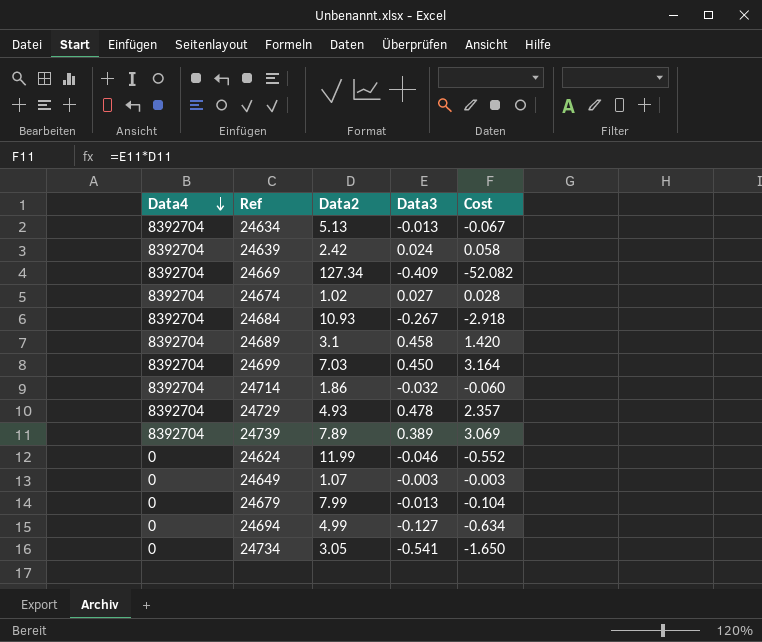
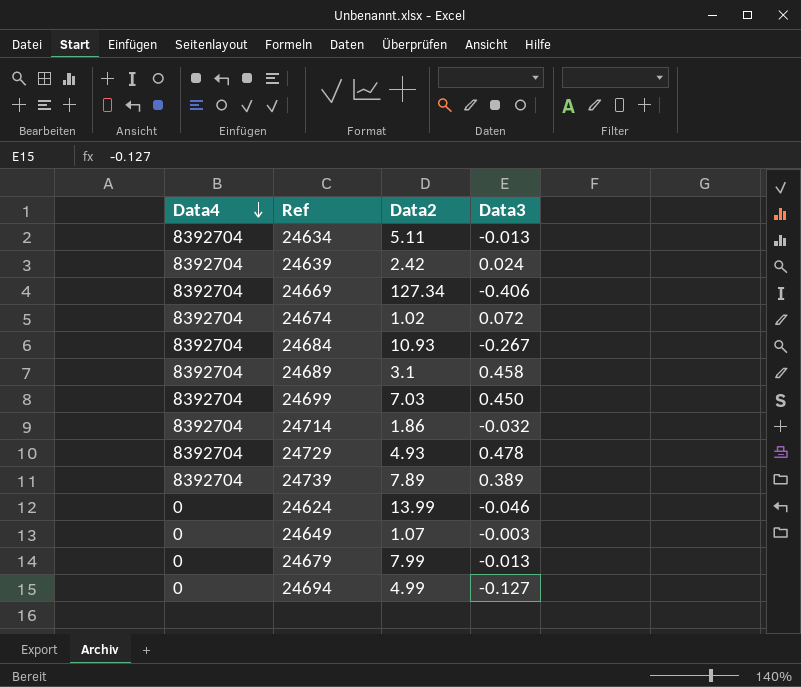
column Cost | formula: [Data2] * [Data3] -> none
row 24734: 0 | 3.05 | -0.541 | -1.650 -> none
24634 | Data2: 5.13 -> 5.11
24669 | Data3: -0.409 -> -0.406
24674 | Data3: 0.027 -> 0.072
24624 | Data2: 11.99 -> 13.99

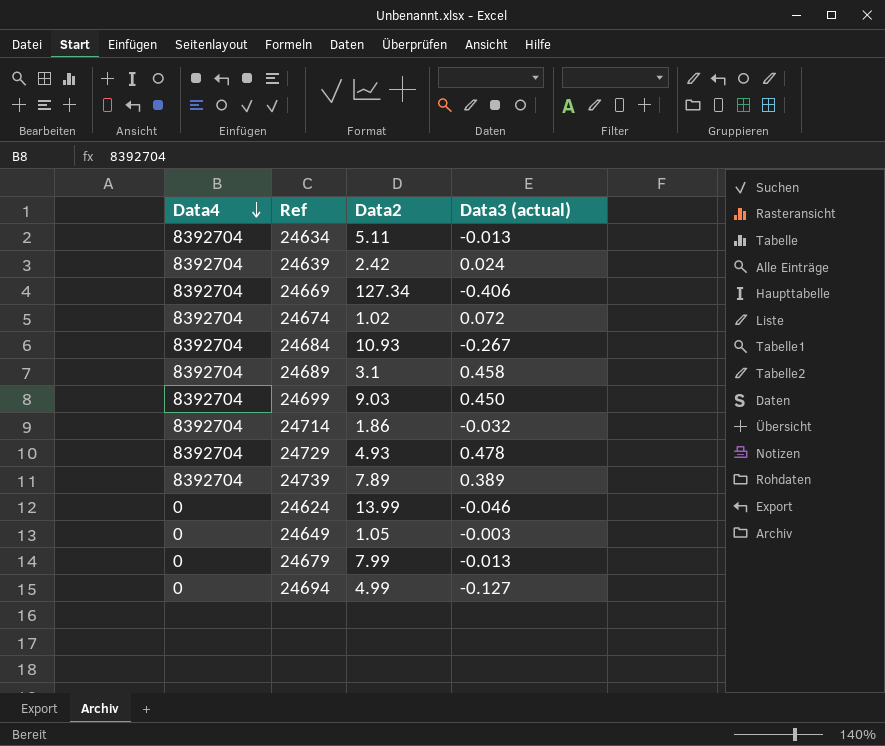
column name: Data3 -> Data3 (actual)
24699 | Data2: 7.03 -> 9.03
24649 | Data2: 1.07 -> 1.05

